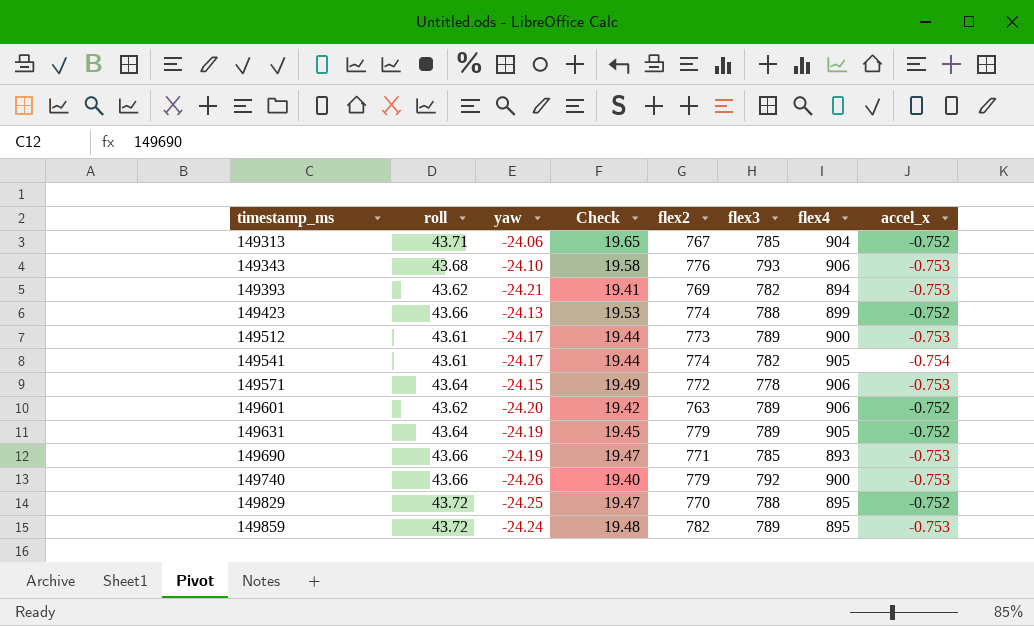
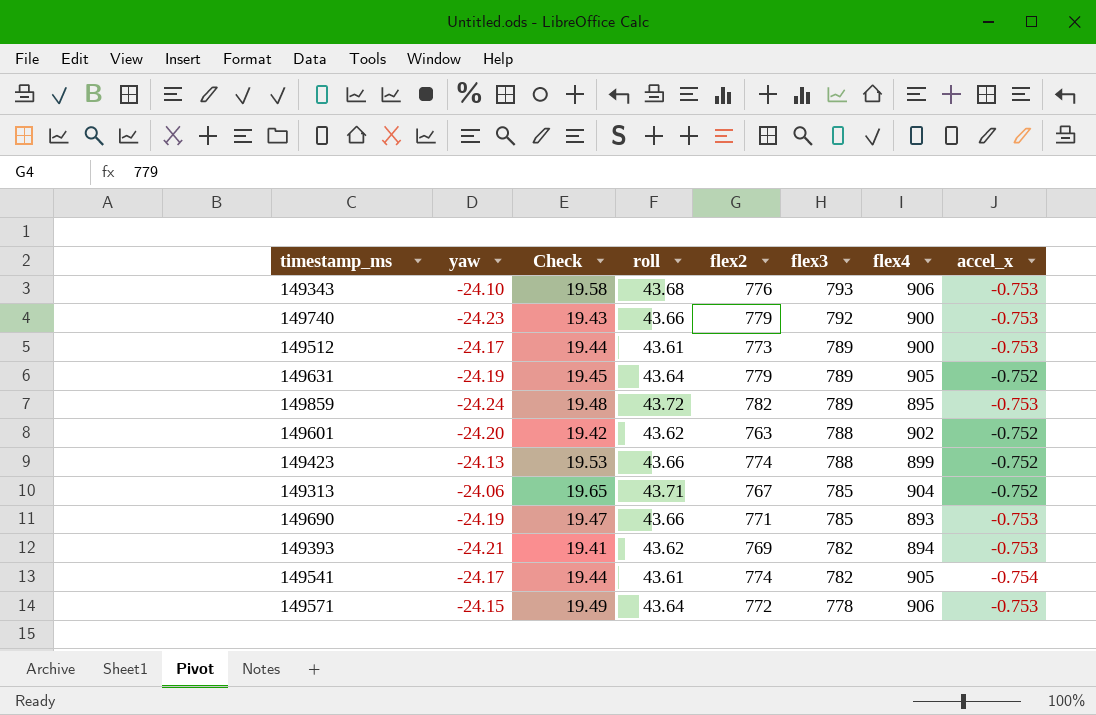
row order: timestamp_ms ascending -> flex3 descending
column roll | position: 2 -> 4
row 149829: 43.72 | -24.25 | 19.47 | 770 | 788 | 895 | -0.752 -> none
149740 | yaw: -24.26 -> -24.23
149740 | Check: 19.40 -> 19.43
149601 | flex3: 789 -> 788
149601 | flex4: 906 -> 902

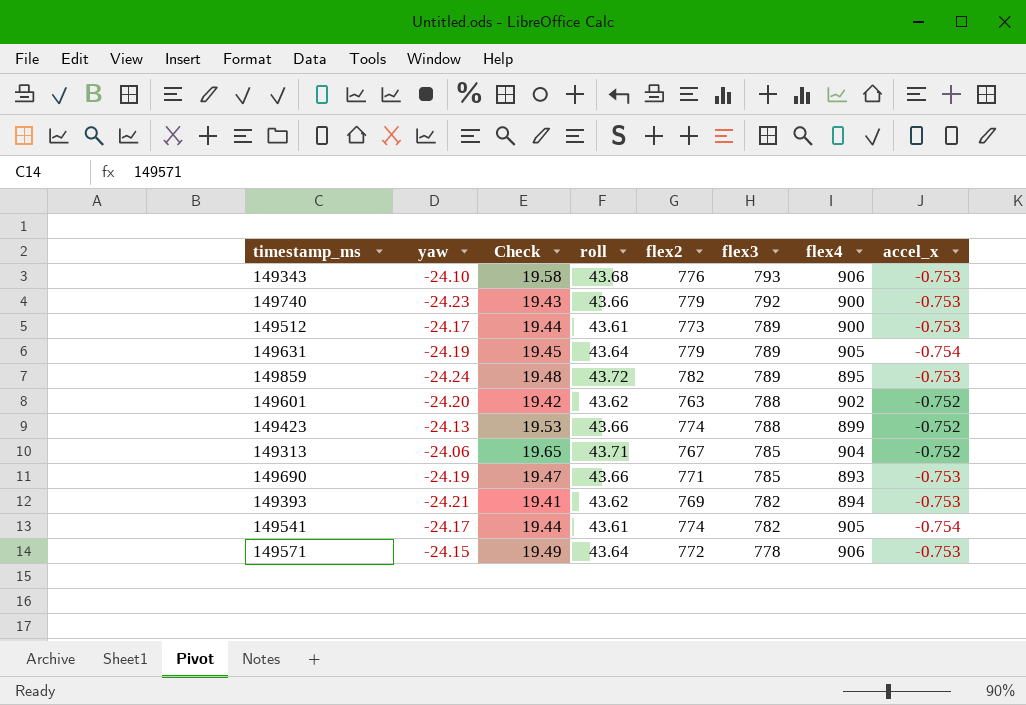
149631 | accel_x: -0.752 -> -0.754

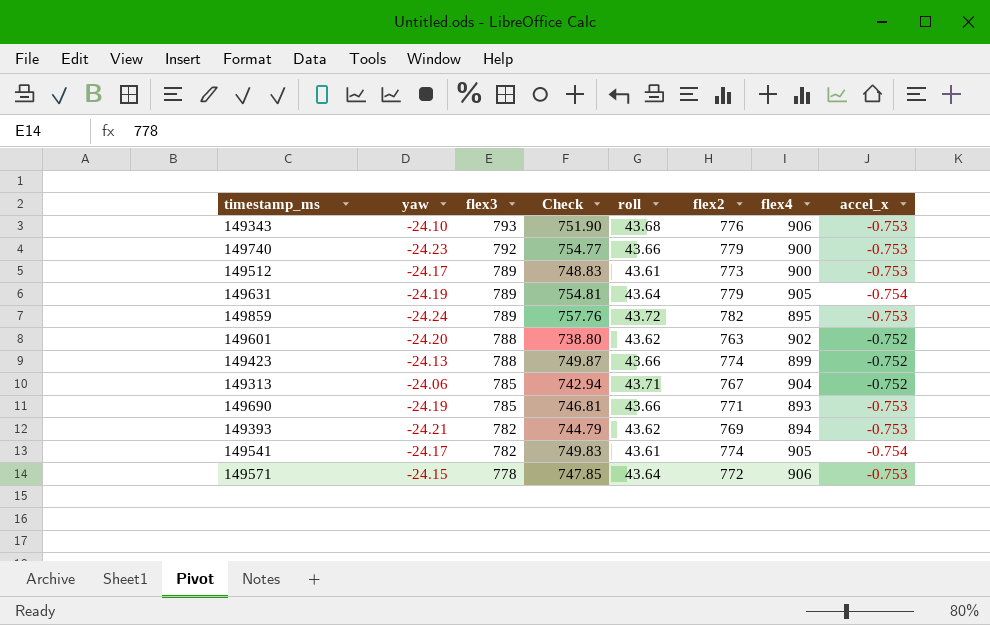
column flex3 | position: 6 -> 3
column Check | formula: [yaw] + [roll] -> [yaw] + [flex2]

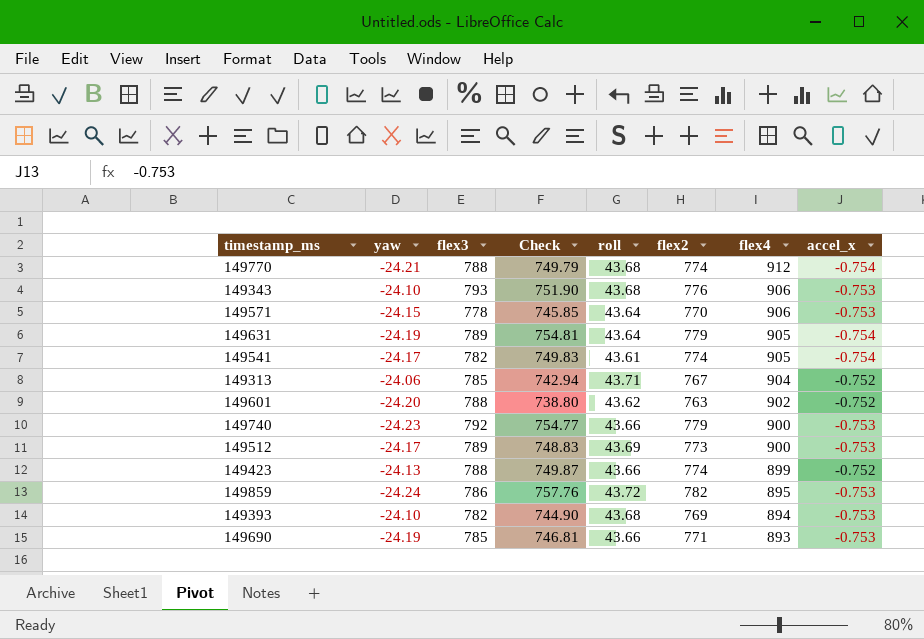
row order: flex3 descending -> flex4 descending
row 149770: none -> -24.21 | 788 | 749.79 | 43.68 | 774 | 912 | -0.754
149571 | Check: 747.85 -> 745.85
149571 | flex2: 772 -> 770
149512 | roll: 43.61 -> 43.69
149859 | flex3: 789 -> 786
149393 | yaw: -24.21 -> -24.10
149393 | Check: 744.79 -> 744.90
149393 | roll: 43.62 -> 43.68

